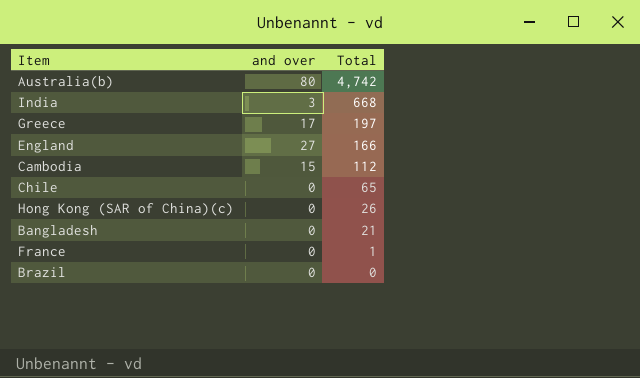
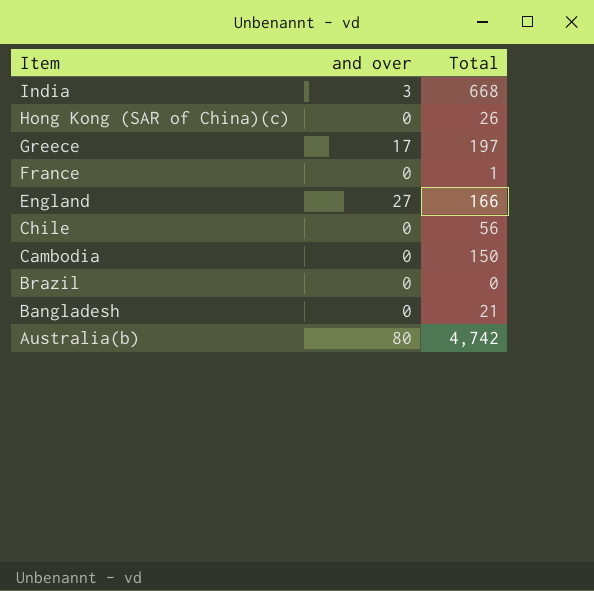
row order: Total descending -> Item descending
Chile | Total: 65 -> 56
Cambodia | and over: 15 -> 0
Cambodia | Total: 112 -> 150

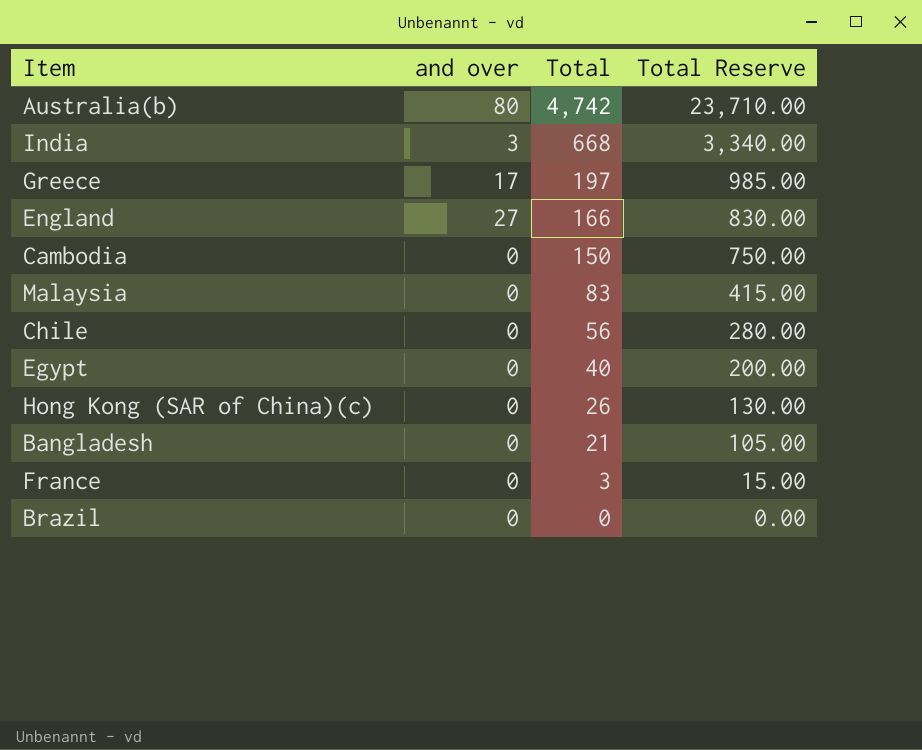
row order: Item descending -> Total descending
column Total Reserve | formula: none -> [Total] * 5
row Malaysia: none -> 0 | 83 | 415.00
row Egypt: none -> 0 | 40 | 200.00
France | Total: 1 -> 3

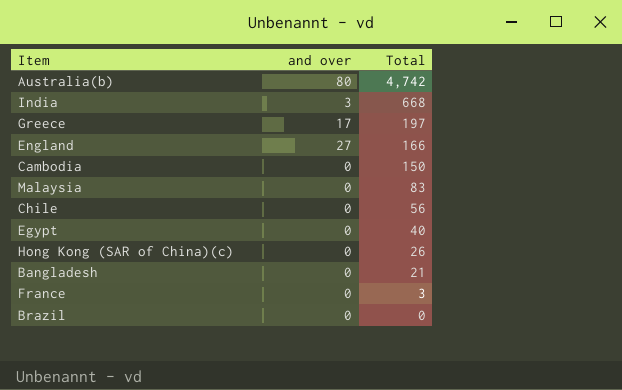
column Total Reserve | formula: [Total] * 5 -> none

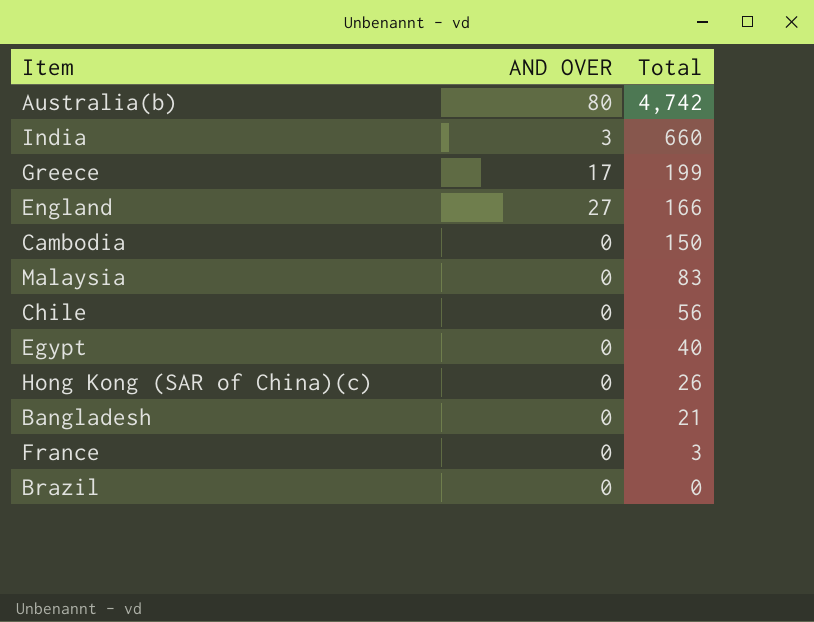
column name: and over -> AND OVER
India | Total: 668 -> 660
Greece | Total: 197 -> 199

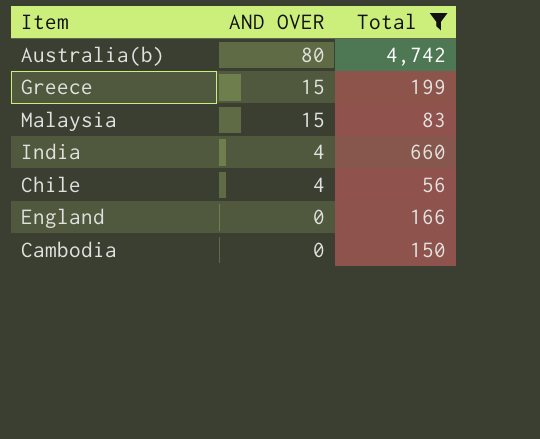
filter: none -> Total >= 56
row order: Total descending -> AND OVER descending
Greece | AND OVER: 17 -> 15
Malaysia | AND OVER: 0 -> 15
India | AND OVER: 3 -> 4
Chile | AND OVER: 0 -> 4
England | AND OVER: 27 -> 0

